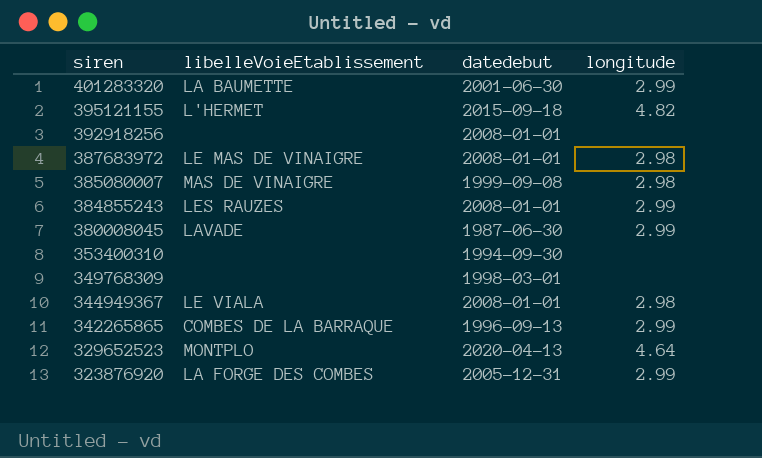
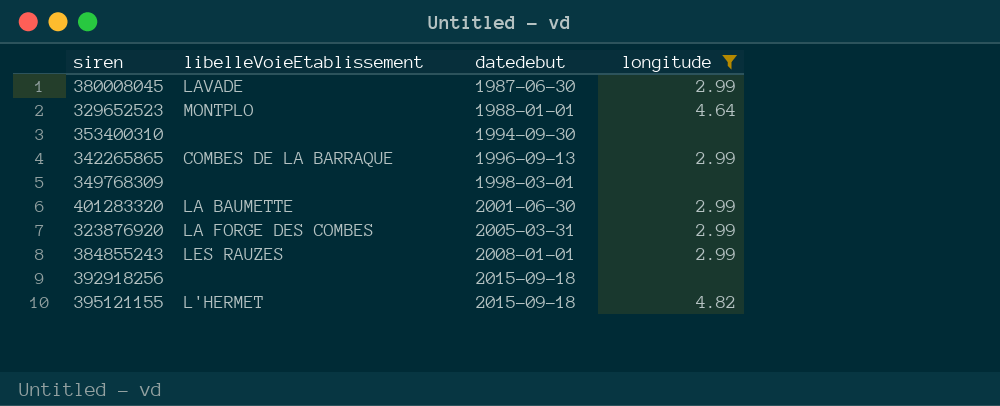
filter: none -> longitude != 2.98
row order: siren descending -> datedebut ascending
329652523 | datedebut: 2020-04-13 -> 1988-01-01
323876920 | datedebut: 2005-12-31 -> 2005-03-31
392918256 | datedebut: 2008-01-01 -> 2015-09-18

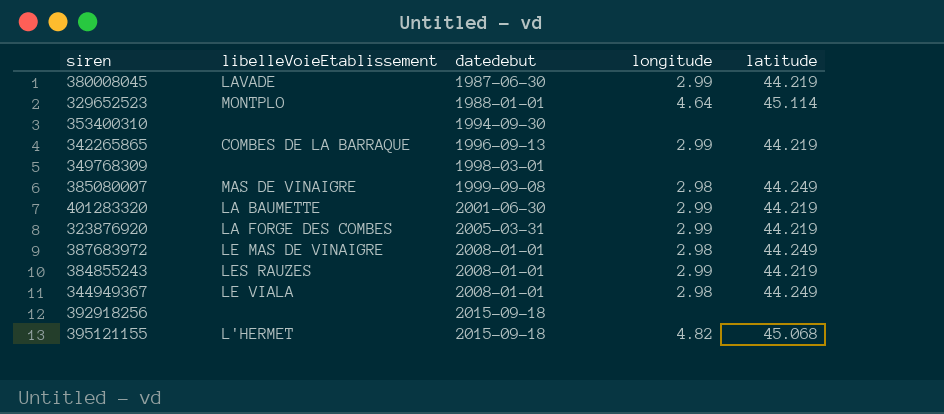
filter: longitude != 2.98 -> none
column latitude | position: none -> 5

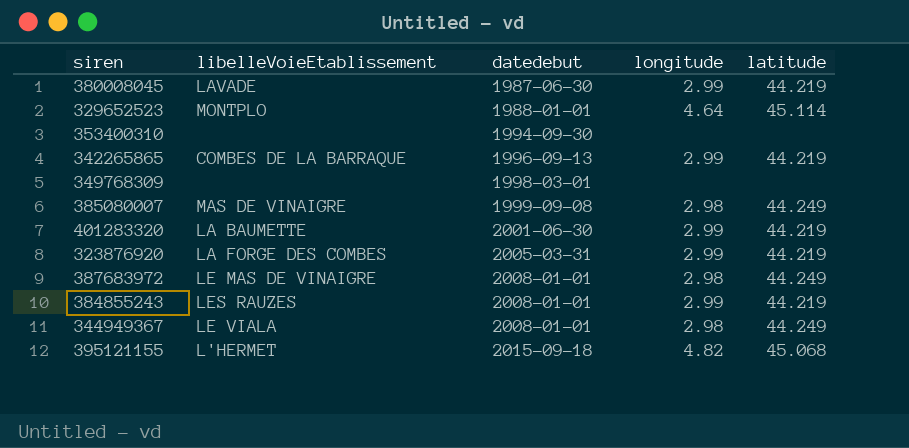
row 392918256: none | 2015-09-18 | none | none -> none

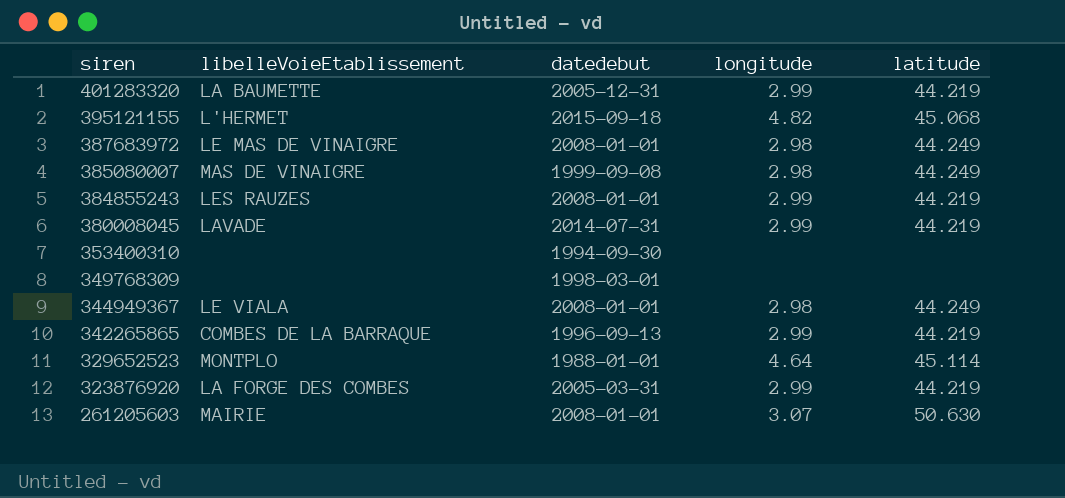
row order: datedebut ascending -> siren descending
401283320 | datedebut: 2001-06-30 -> 2005-12-31
380008045 | datedebut: 1987-06-30 -> 2014-07-31
row 261205603: none -> MAIRIE | 2008-01-01 | 3.07 | 50.630

